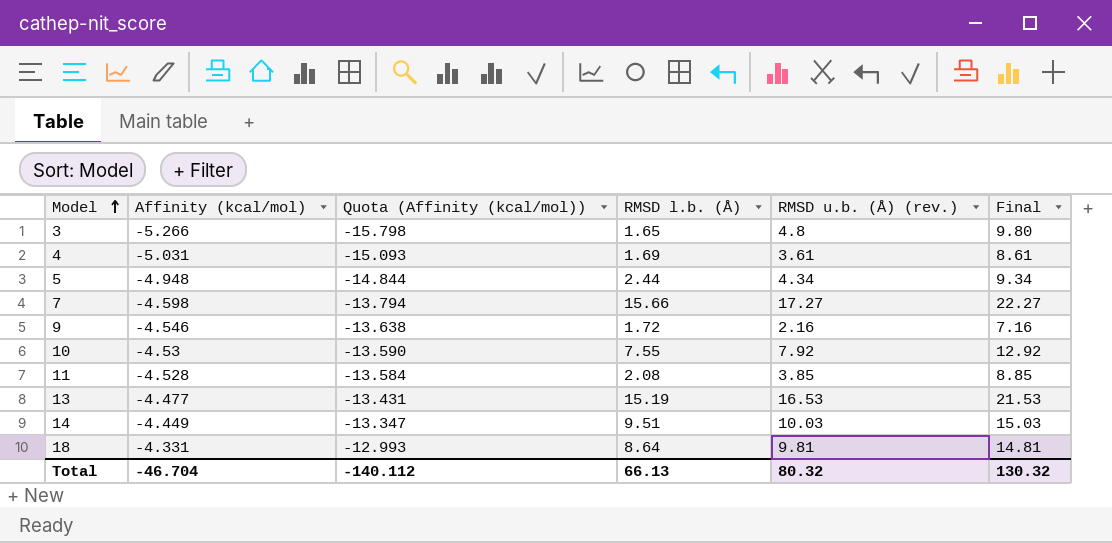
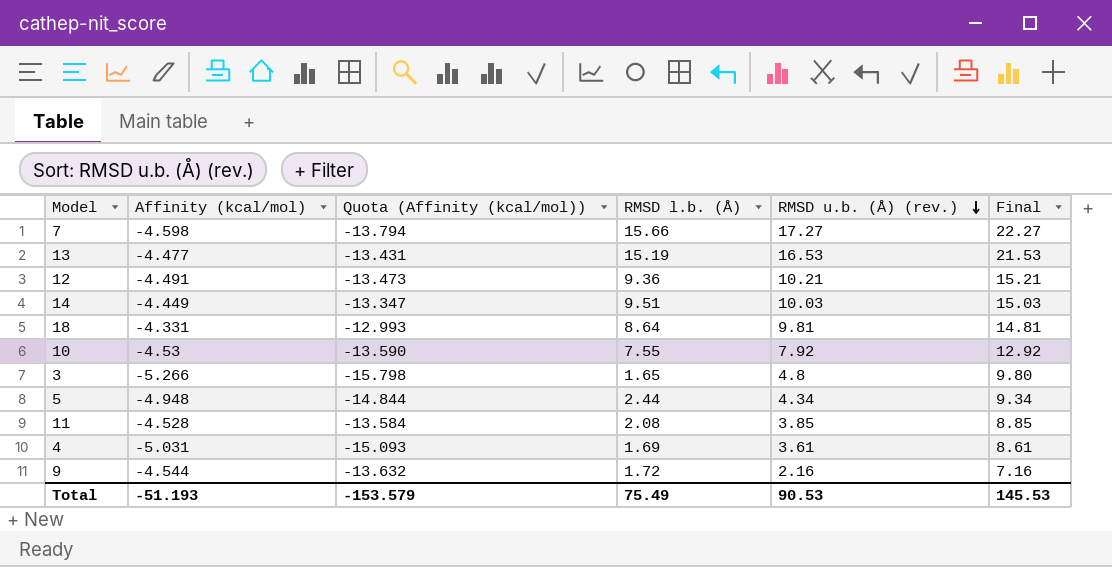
row order: Model ascending -> RMSD u.b. (Å) (rev.) descending
row 12: none -> -4.491 | -13.473 | 9.36 | 10.21 | 15.21
9 | Affinity (kcal/mol): -4.546 -> -4.544
9 | Quota (Affinity (kcal/mol)): -13.638 -> -13.632
Total | Affinity (kcal/mol): -46.704 -> -51.193
Total | Quota (Affinity (kcal/mol)): -140.112 -> -153.579
Total | RMSD l.b. (Å): 66.13 -> 75.49
Total | RMSD u.b. (Å) (rev.): 80.32 -> 90.53
Total | Final: 130.32 -> 145.53

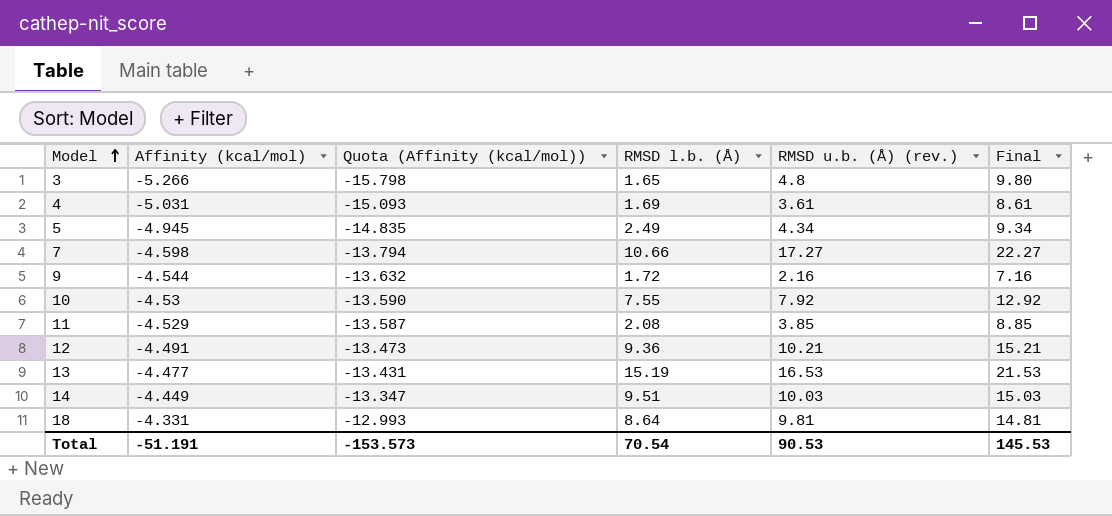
row order: RMSD u.b. (Å) (rev.) descending -> Model ascending
5 | Affinity (kcal/mol): -4.948 -> -4.945
5 | Quota (Affinity (kcal/mol)): -14.844 -> -14.835
5 | RMSD l.b. (Å): 2.44 -> 2.49
7 | RMSD l.b. (Å): 15.66 -> 10.66
11 | Affinity (kcal/mol): -4.528 -> -4.529
11 | Quota (Affinity (kcal/mol)): -13.584 -> -13.587
Total | Affinity (kcal/mol): -51.193 -> -51.191
Total | Quota (Affinity (kcal/mol)): -153.579 -> -153.573
Total | RMSD l.b. (Å): 75.49 -> 70.54

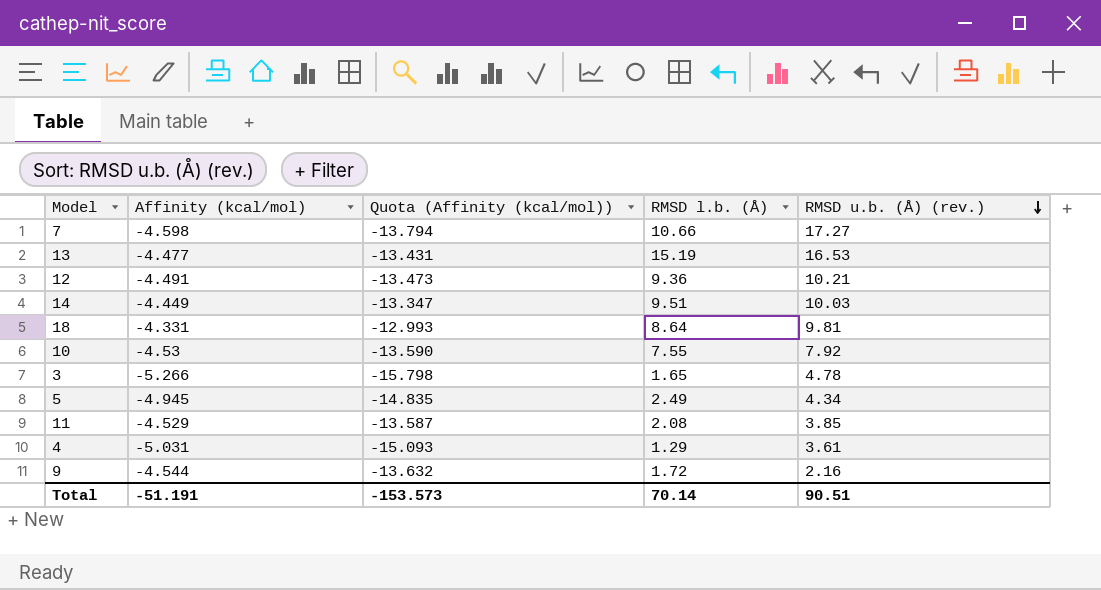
row order: Model ascending -> RMSD u.b. (Å) (rev.) descending
column Final | formula: [RMSD u.b. (Å) (rev.)] + 5 -> none
3 | RMSD u.b. (Å) (rev.): 4.8 -> 4.78
4 | RMSD l.b. (Å): 1.69 -> 1.29
Total | RMSD l.b. (Å): 70.54 -> 70.14
Total | RMSD u.b. (Å) (rev.): 90.53 -> 90.51

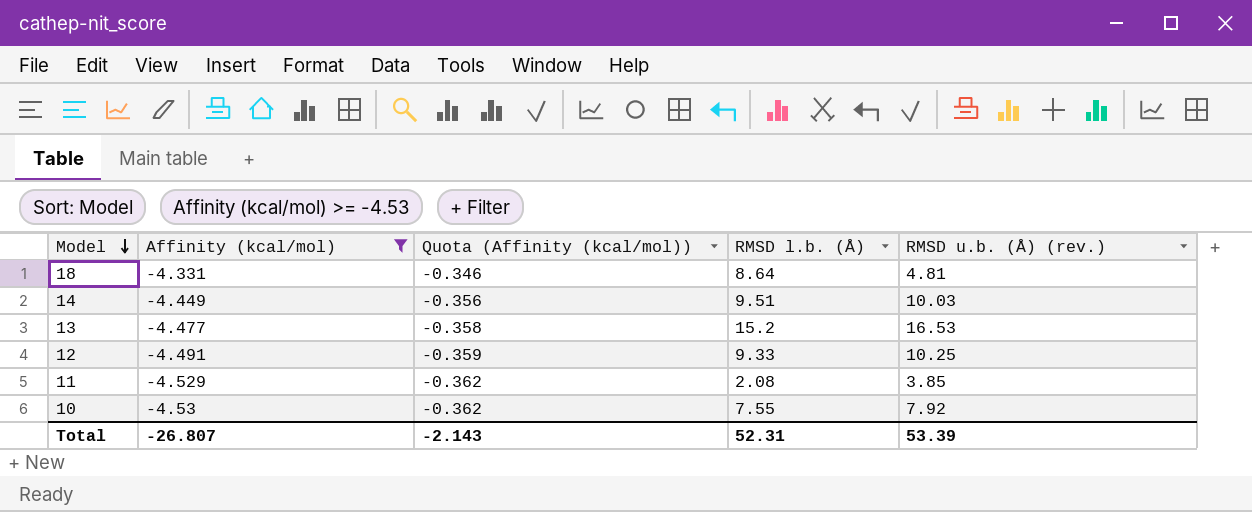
filter: none -> Affinity (kcal/mol) >= -4.53
row order: RMSD u.b. (Å) (rev.) descending -> Model descending
column Quota (Affinity (kcal/mol)) | formula: [Affinity (kcal/mol)] * 3 -> [Affinity (kcal/mol)] * 0.08
18 | RMSD u.b. (Å) (rev.): 9.81 -> 4.81
13 | RMSD l.b. (Å): 15.19 -> 15.2
12 | RMSD l.b. (Å): 9.36 -> 9.33
12 | RMSD u.b. (Å) (rev.): 10.21 -> 10.25
Total | Affinity (kcal/mol): -51.191 -> -26.807
Total | Quota (Affinity (kcal/mol)): -153.573 -> -2.143
Total | RMSD l.b. (Å): 70.14 -> 52.31
Total | RMSD u.b. (Å) (rev.): 90.51 -> 53.39

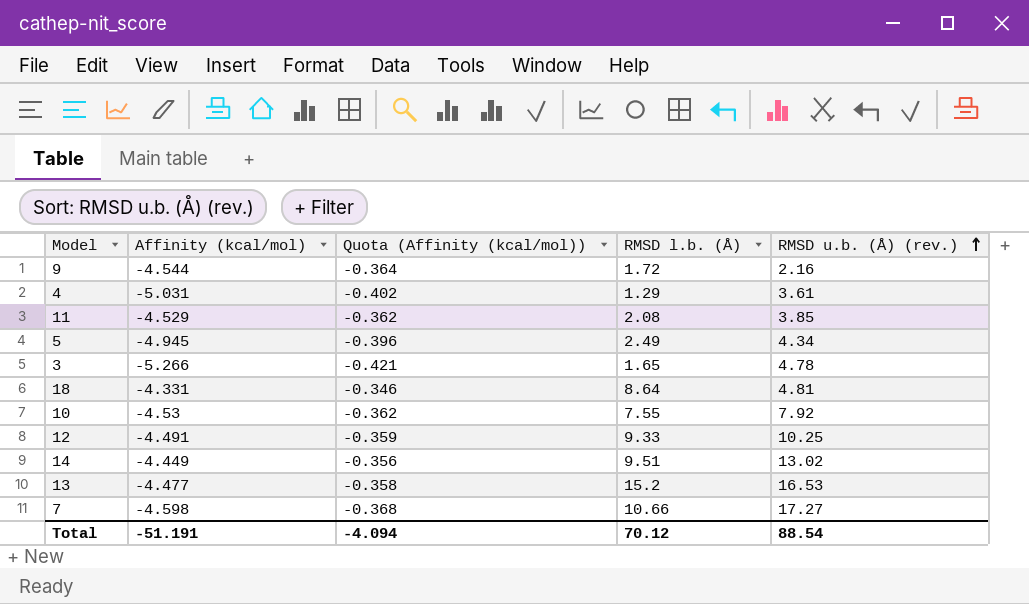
filter: Affinity (kcal/mol) >= -4.53 -> none
row order: Model descending -> RMSD u.b. (Å) (rev.) ascending
14 | RMSD u.b. (Å) (rev.): 10.03 -> 13.02
Total | Affinity (kcal/mol): -26.807 -> -51.191
Total | Quota (Affinity (kcal/mol)): -2.143 -> -4.094
Total | RMSD l.b. (Å): 52.31 -> 70.12
Total | RMSD u.b. (Å) (rev.): 53.39 -> 88.54

